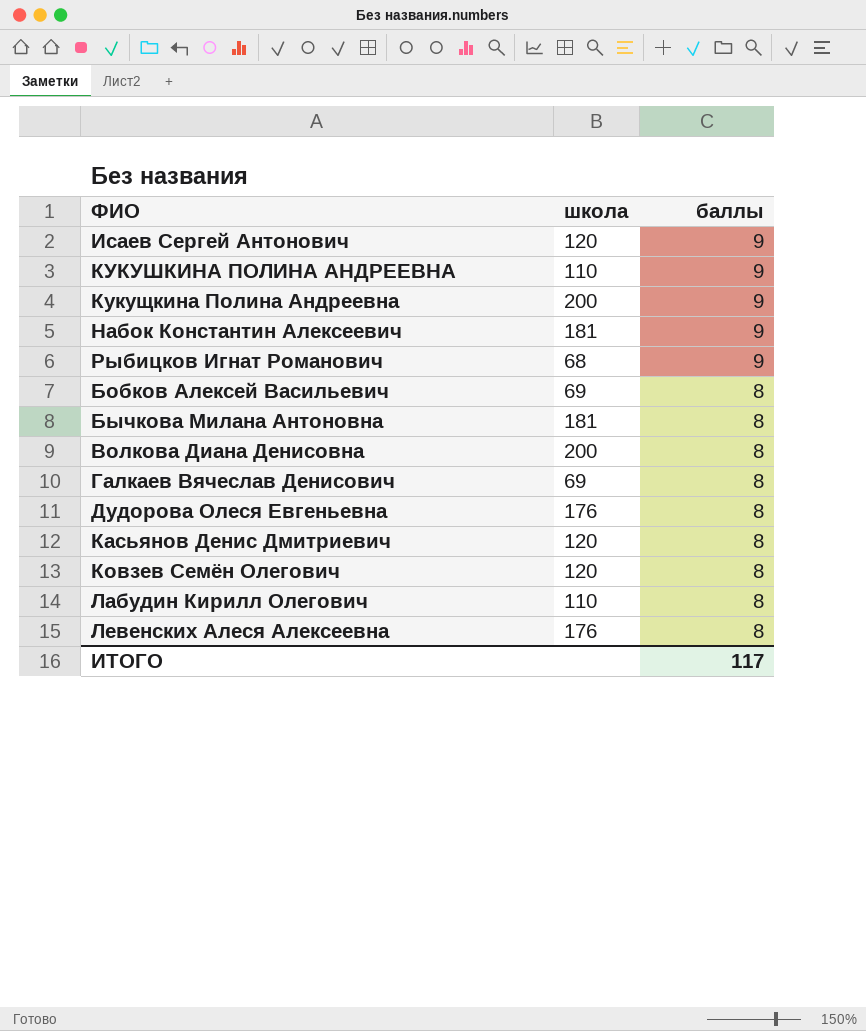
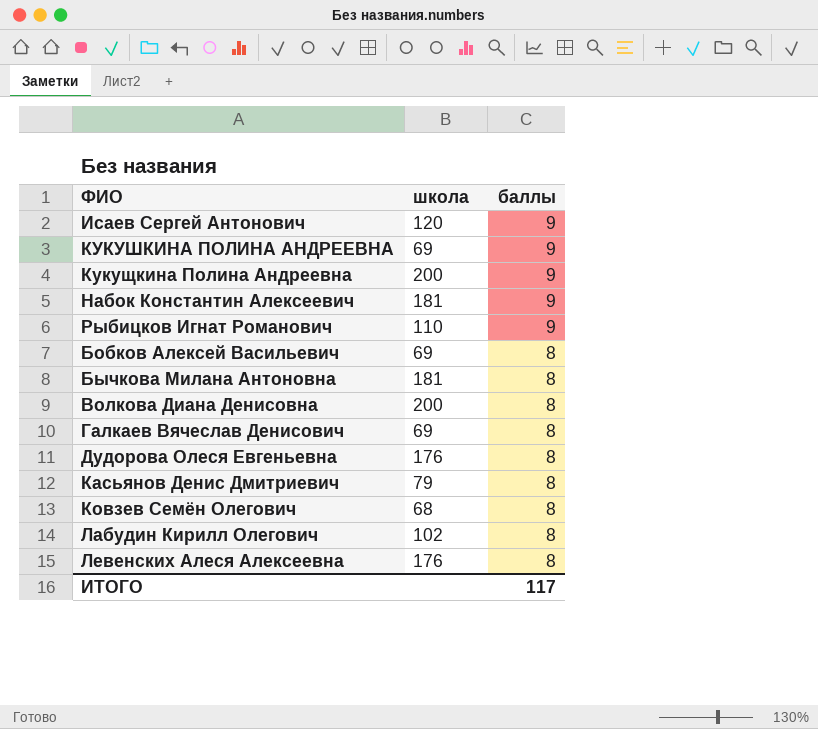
КУКУШКИНА ПОЛИНА АНДРЕЕВНА | школа: 110 -> 69
Рыбицков Игнат Романович | школа: 68 -> 110
Касьянов Денис Дмитриевич | школа: 120 -> 79
Ковзев Семëн Олегович | школа: 120 -> 68
Лабудин Кирилл Олегович | школа: 110 -> 102

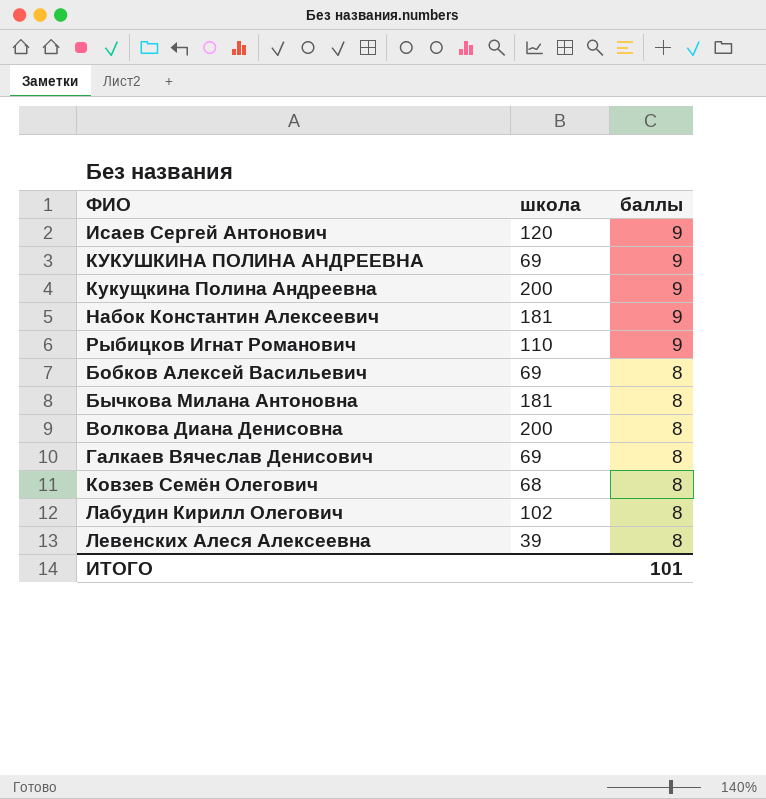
row Дудорова Олеся Евгеньевна: 176 | 8 -> none
row Касьянов Денис Дмитриевич: 79 | 8 -> none
Левенских Алеся Алексеевна | школа: 176 -> 39
ИТОГО | баллы: 117 -> 101

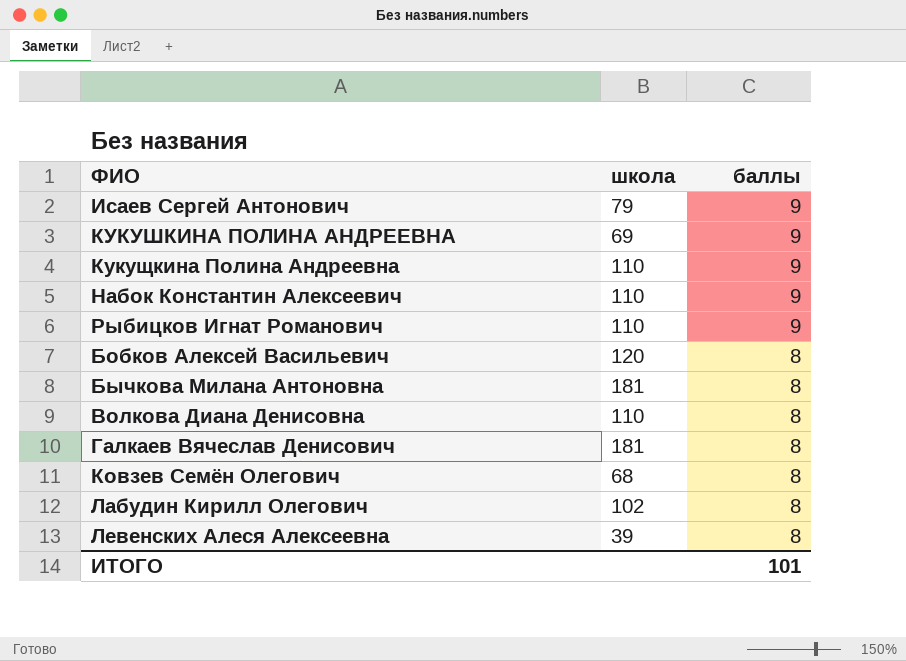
Исаев Сергей Антонович | школа: 120 -> 79
Кукущкина Полина Андреевна | школа: 200 -> 110
Набок Константин Алексеевич | школа: 181 -> 110
Бобков Алексей Васильевич | школа: 69 -> 120
Волкова Диана Денисовна | школа: 200 -> 110
Галкаев Вячеслав Денисович | школа: 69 -> 181

